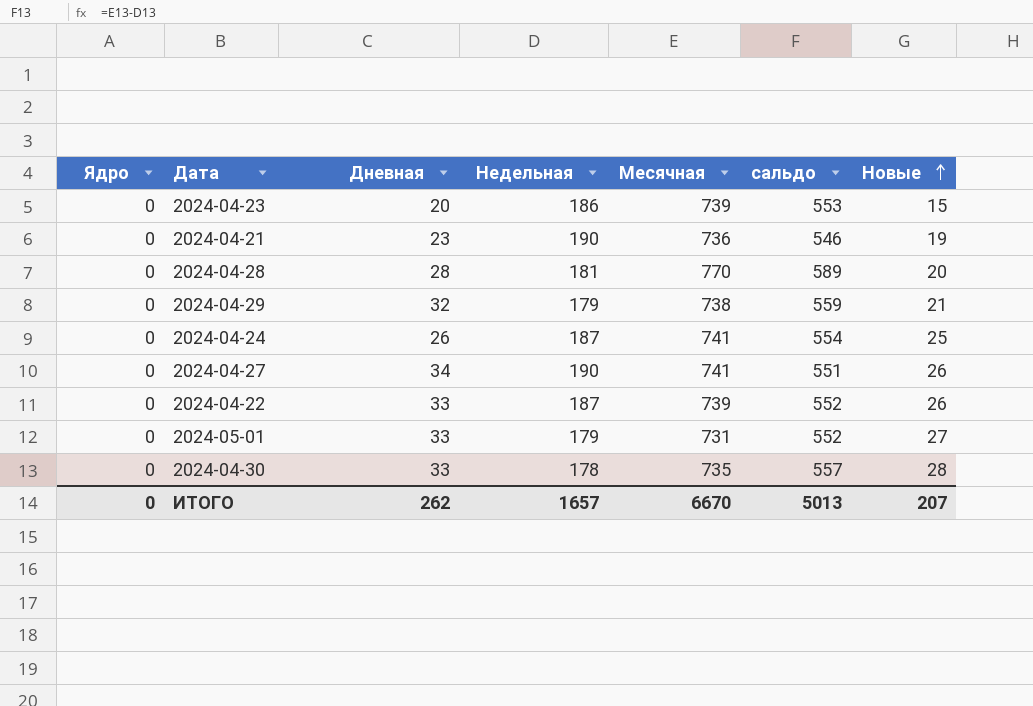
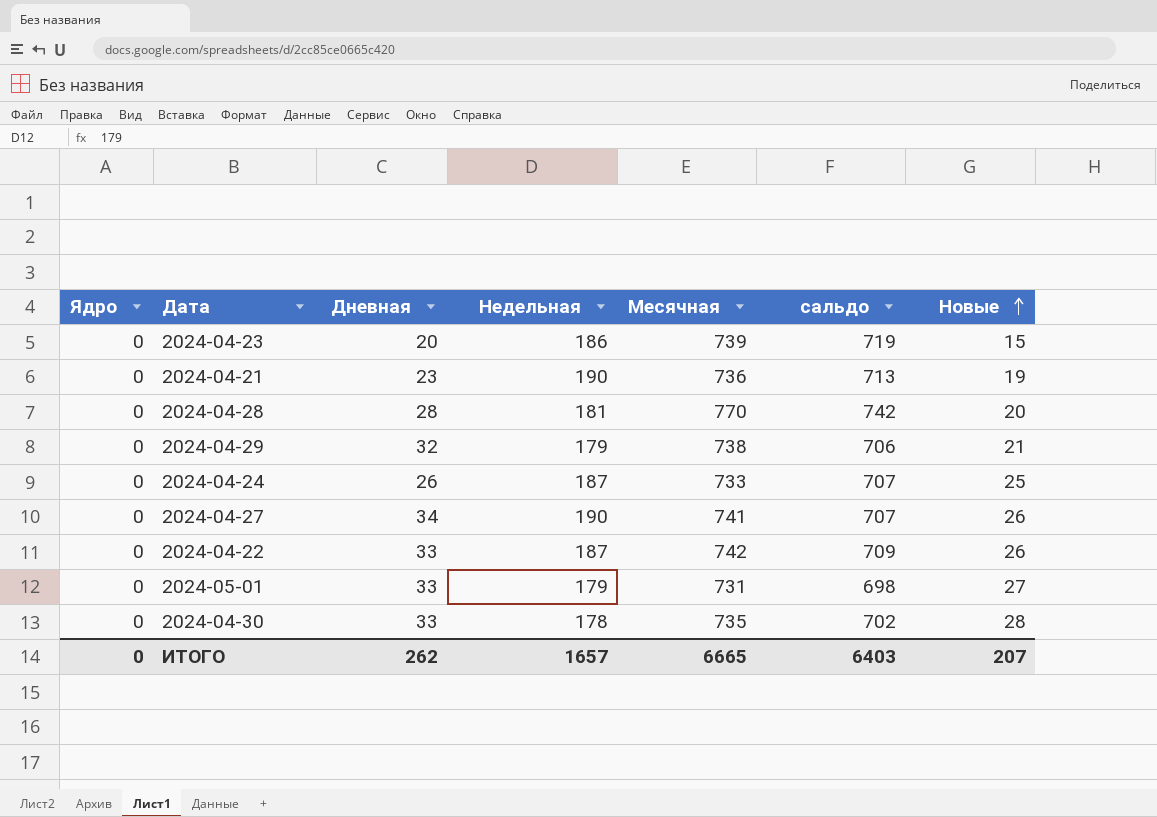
column сальдо | formula: [Месячная] - [Недельная] -> [Месячная] - [Дневная]
2024-04-24 | Месячная: 741 -> 733
2024-04-22 | Месячная: 739 -> 742
ИТОГО | Месячная: 6670 -> 6665
ИТОГО | сальдо: 5013 -> 6403

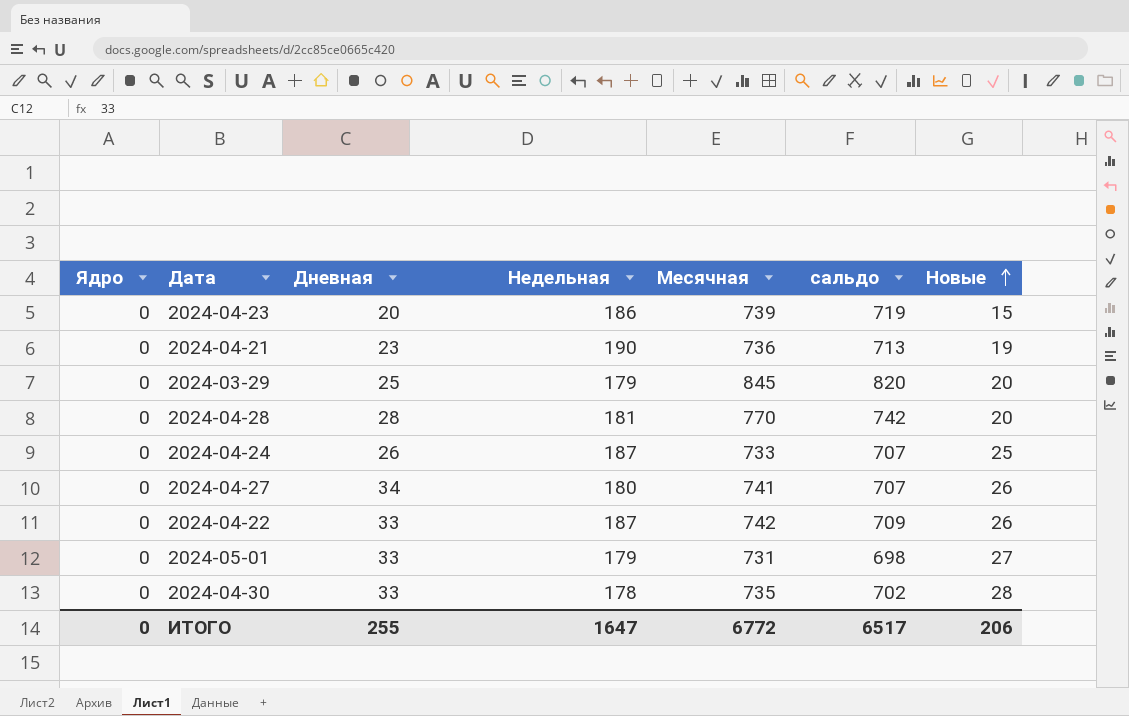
row 2024-04-29: 0 | 32 | 179 | 738 | 706 | 21 -> none
row 2024-03-29: none -> 0 | 25 | 179 | 845 | 820 | 20
2024-04-27 | Недельная: 190 -> 180
ИТОГО | Дневная: 262 -> 255
ИТОГО | Недельная: 1657 -> 1647
ИТОГО | Месячная: 6665 -> 6772
ИТОГО | сальдо: 6403 -> 6517
ИТОГО | Новые: 207 -> 206

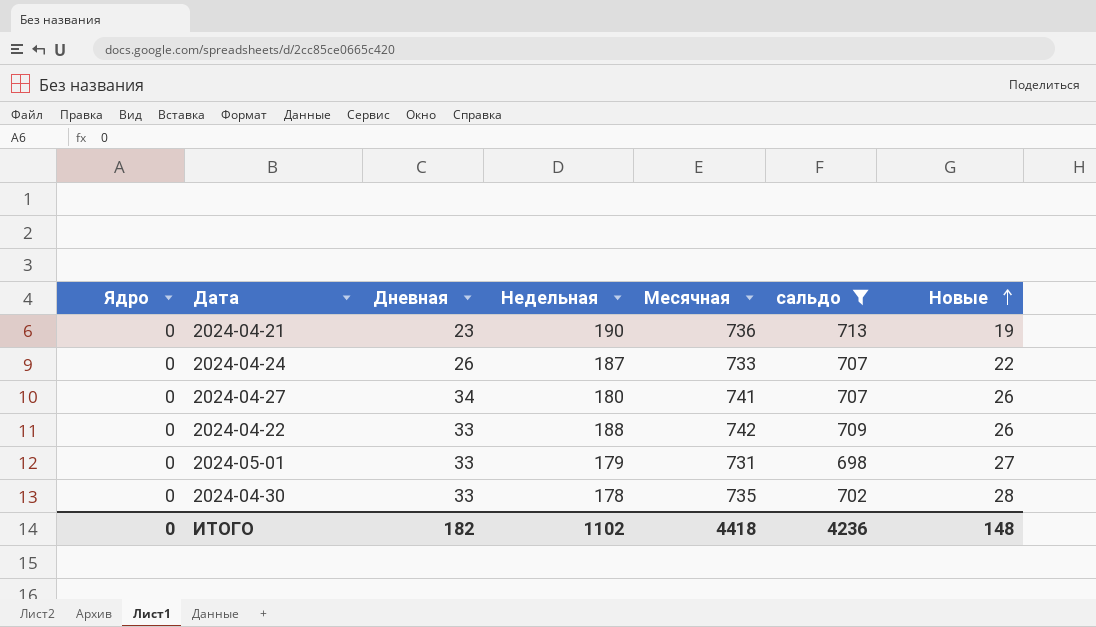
filter: none -> сальдо <= 713
2024-04-24 | Новые: 25 -> 22
2024-04-22 | Недельная: 187 -> 188
ИТОГО | Дневная: 255 -> 182
ИТОГО | Недельная: 1647 -> 1102
ИТОГО | Месячная: 6772 -> 4418
ИТОГО | сальдо: 6517 -> 4236
ИТОГО | Новые: 206 -> 148

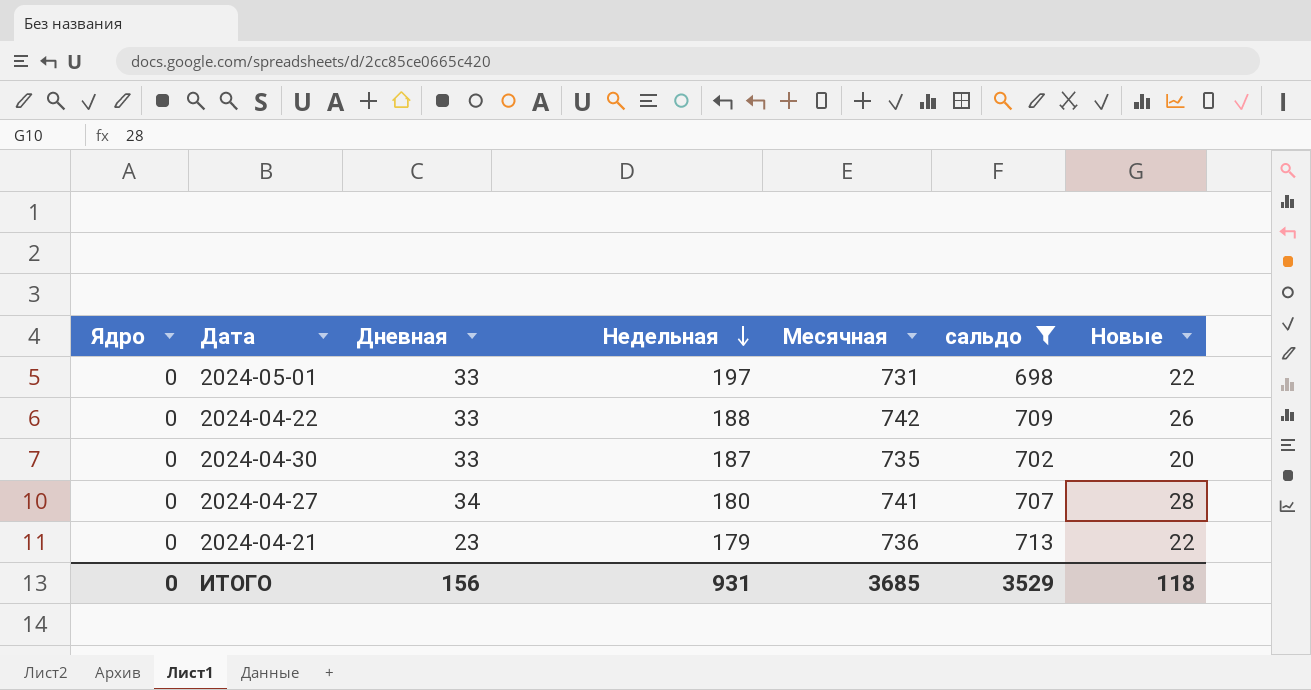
row order: Новые ascending -> Недельная descending
row 2024-04-24: 0 | 26 | 187 | 733 | 707 | 22 -> none
2024-05-01 | Недельная: 179 -> 197
2024-05-01 | Новые: 27 -> 22
2024-04-30 | Недельная: 178 -> 187
2024-04-30 | Новые: 28 -> 20
2024-04-27 | Новые: 26 -> 28
2024-04-21 | Недельная: 190 -> 179
2024-04-21 | Новые: 19 -> 22
ИТОГО | Дневная: 182 -> 156
ИТОГО | Недельная: 1102 -> 931
ИТОГО | Месячная: 4418 -> 3685
ИТОГО | сальдо: 4236 -> 3529
ИТОГО | Новые: 148 -> 118

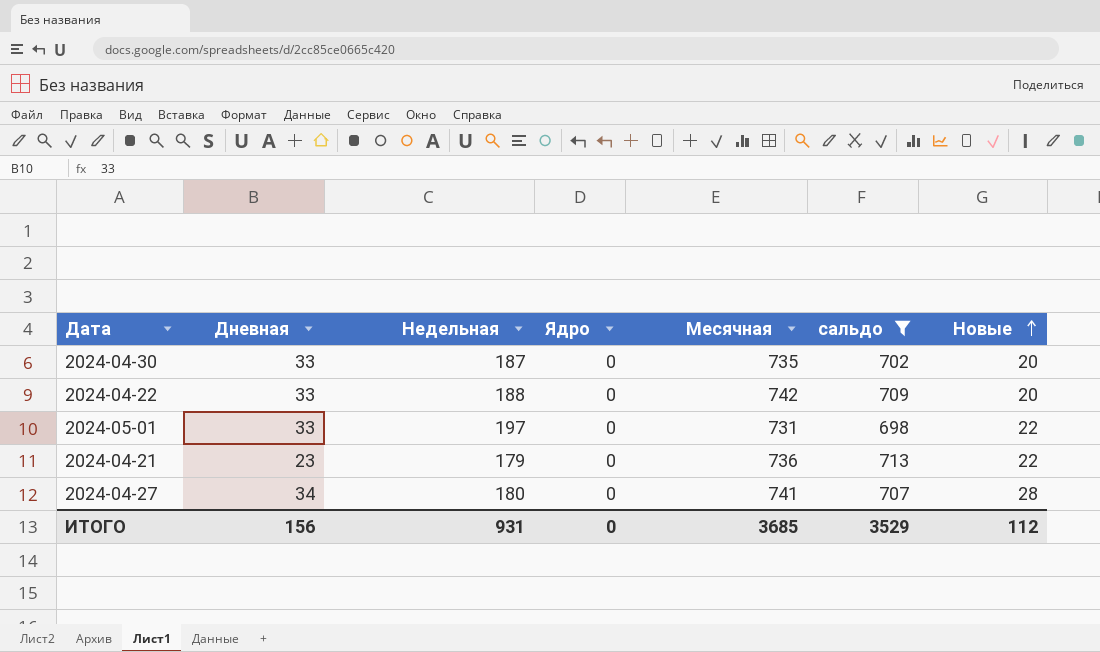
row order: Недельная descending -> Новые ascending
column Ядро | position: 1 -> 4
2024-04-22 | Новые: 26 -> 20
ИТОГО | Новые: 118 -> 112

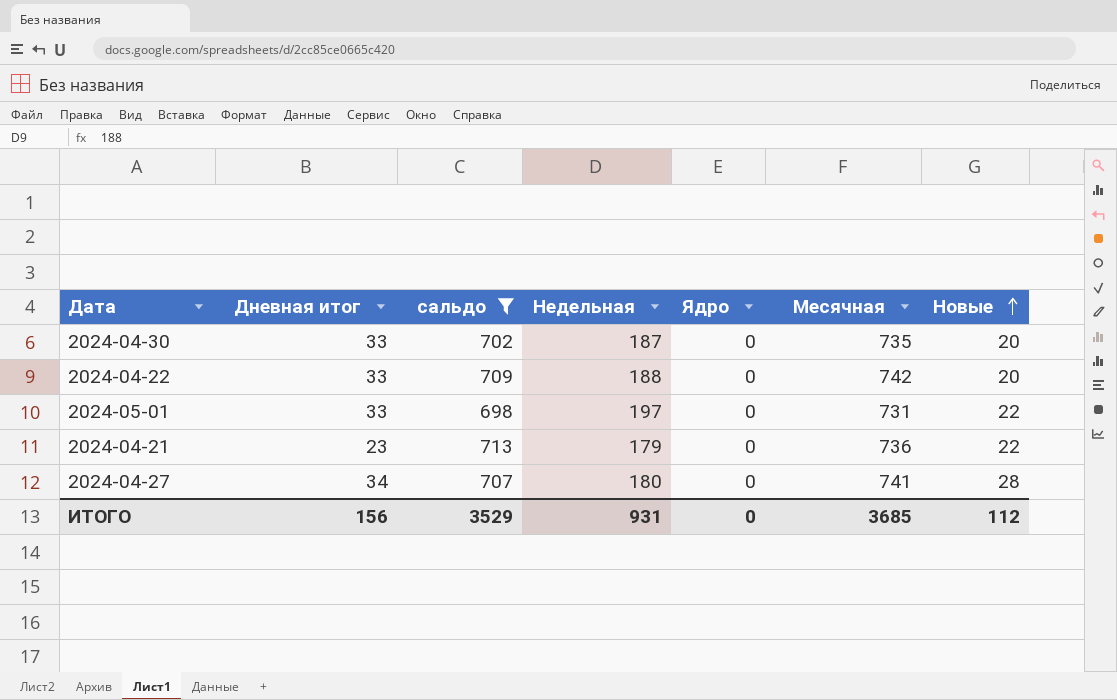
column name: Дневная -> Дневная итог
column сальдо | position: 6 -> 3

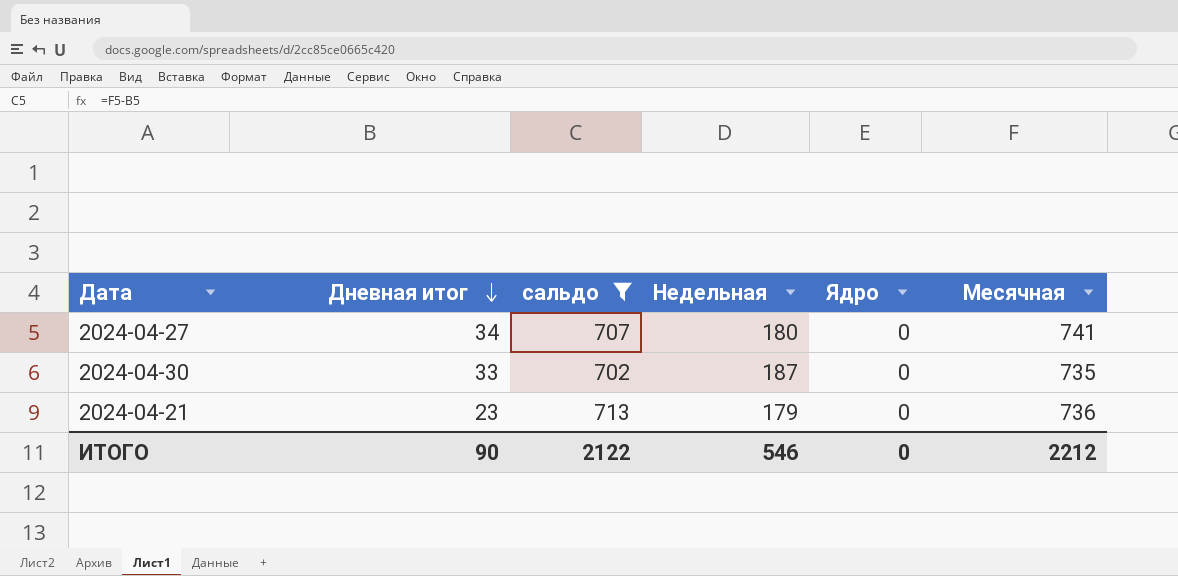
row order: Новые ascending -> Дневная итог descending
column Новые | position: 7 -> none
row 2024-04-22: 33 | 709 | 188 | 0 | 742 | 20 -> none
row 2024-05-01: 33 | 698 | 197 | 0 | 731 | 22 -> none
ИТОГО | Дневная итог: 156 -> 90
ИТОГО | сальдо: 3529 -> 2122
ИТОГО | Недельная: 931 -> 546
ИТОГО | Месячная: 3685 -> 2212

